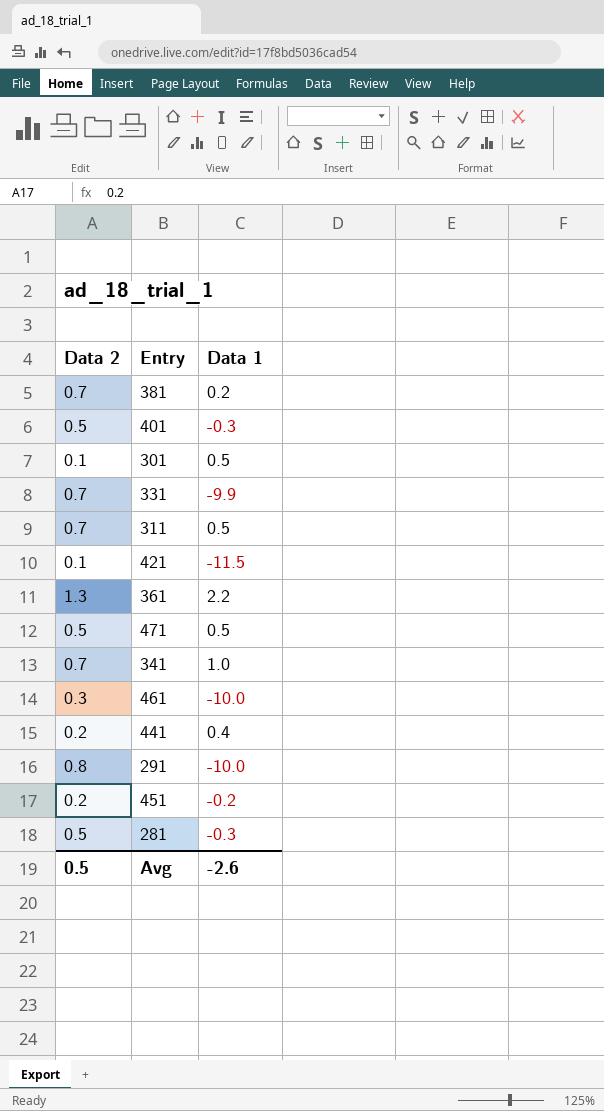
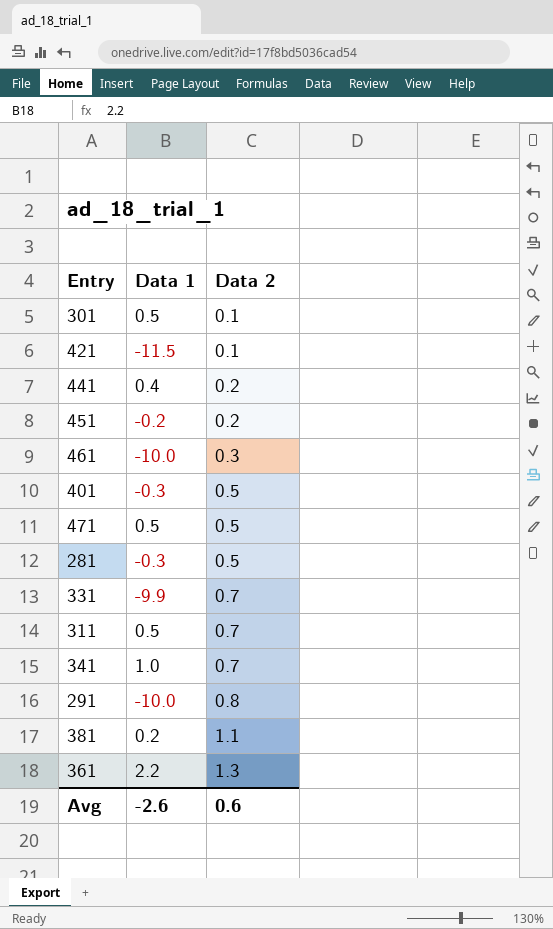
row order: none -> Data 2 ascending
column Data 2 | position: 1 -> 3
381 | Data 2: 0.7 -> 1.1
Avg | Data 2: 0.5 -> 0.6

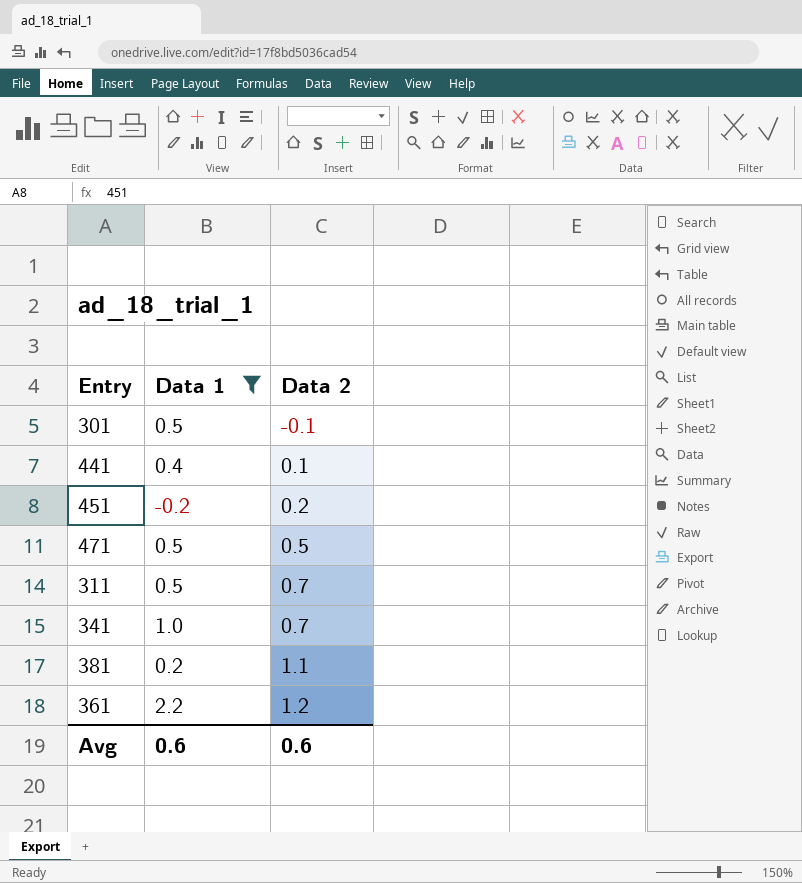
filter: none -> Data 1 >= -0.2
301 | Data 2: 0.1 -> -0.1
441 | Data 2: 0.2 -> 0.1
361 | Data 2: 1.3 -> 1.2
Avg | Data 1: -2.6 -> 0.6

